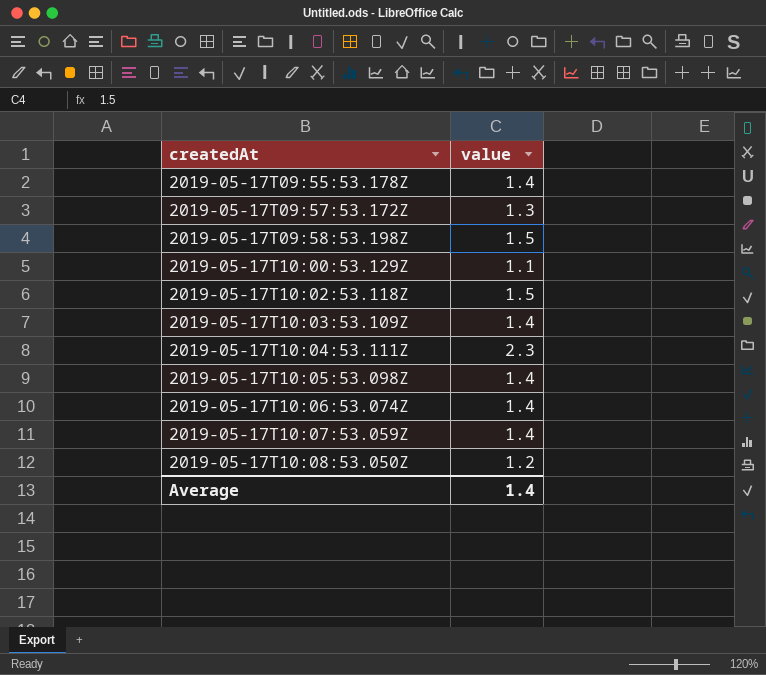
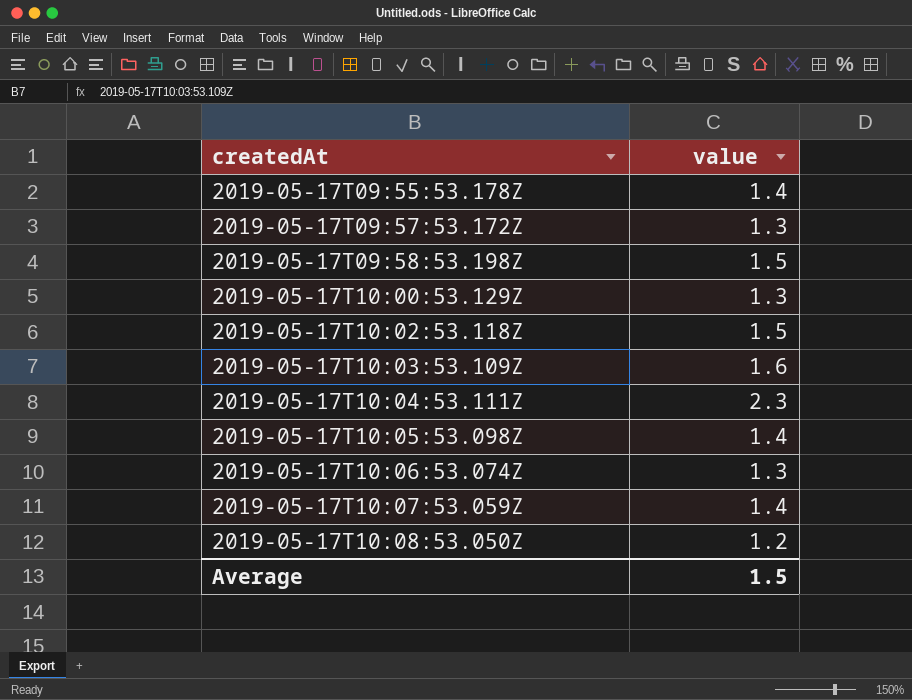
2019-05-17T10:00:53.129Z | value: 1.1 -> 1.3
2019-05-17T10:03:53.109Z | value: 1.4 -> 1.6
2019-05-17T10:06:53.074Z | value: 1.4 -> 1.3
Average | value: 1.4 -> 1.5

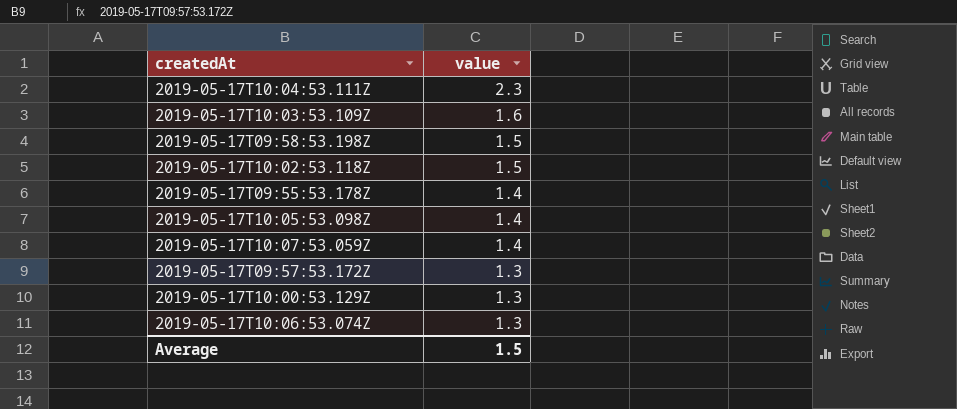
row order: createdAt ascending -> value descending
row 2019-05-17T10:08:53.050Z: 1.2 -> none

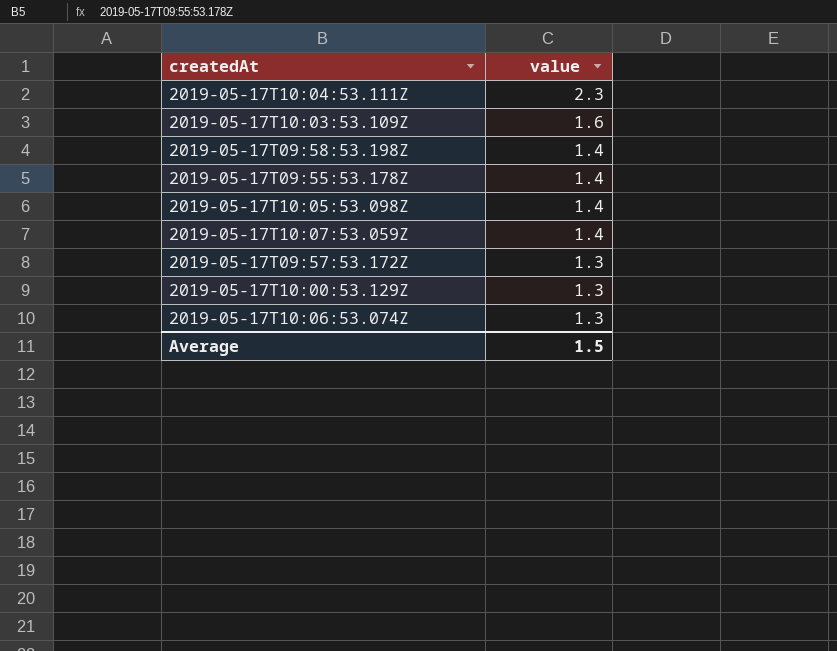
row 2019-05-17T10:02:53.118Z: 1.5 -> none
2019-05-17T09:58:53.198Z | value: 1.5 -> 1.4

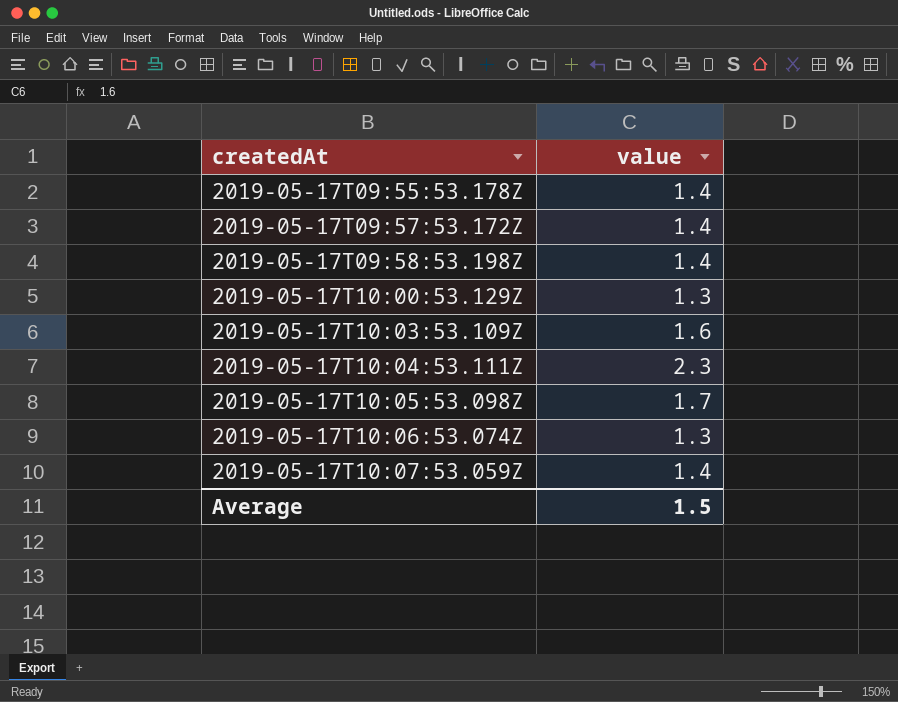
row order: value descending -> createdAt ascending
2019-05-17T09:57:53.172Z | value: 1.3 -> 1.4
2019-05-17T10:05:53.098Z | value: 1.4 -> 1.7

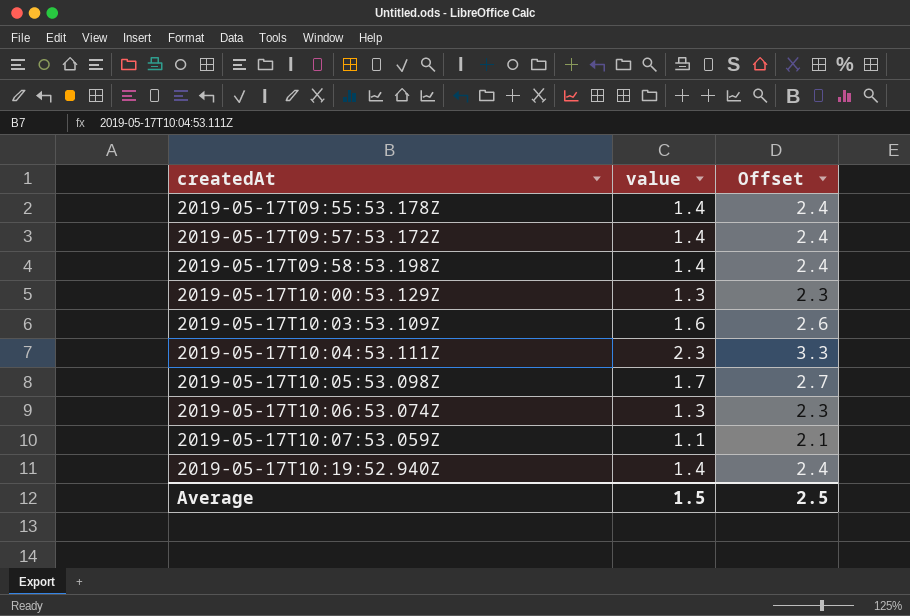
column Offset | formula: none -> [value] + 1
2019-05-17T10:07:53.059Z | value: 1.4 -> 1.1
row 2019-05-17T10:19:52.940Z: none -> 1.4 | 2.4

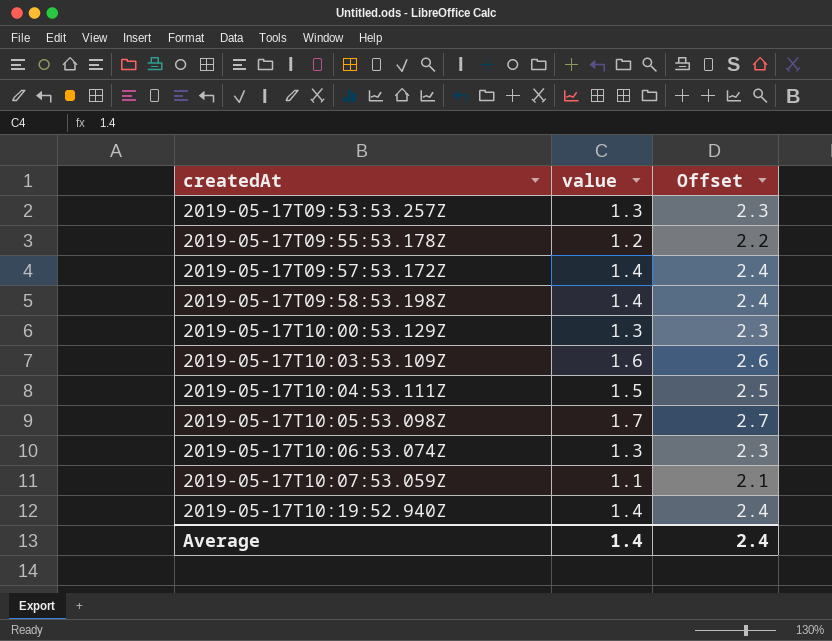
row 2019-05-17T09:53:53.257Z: none -> 1.3 | 2.3
2019-05-17T09:55:53.178Z | value: 1.4 -> 1.2
2019-05-17T09:55:53.178Z | Offset: 2.4 -> 2.2
2019-05-17T10:04:53.111Z | value: 2.3 -> 1.5
2019-05-17T10:04:53.111Z | Offset: 3.3 -> 2.5
Average | value: 1.5 -> 1.4
Average | Offset: 2.5 -> 2.4

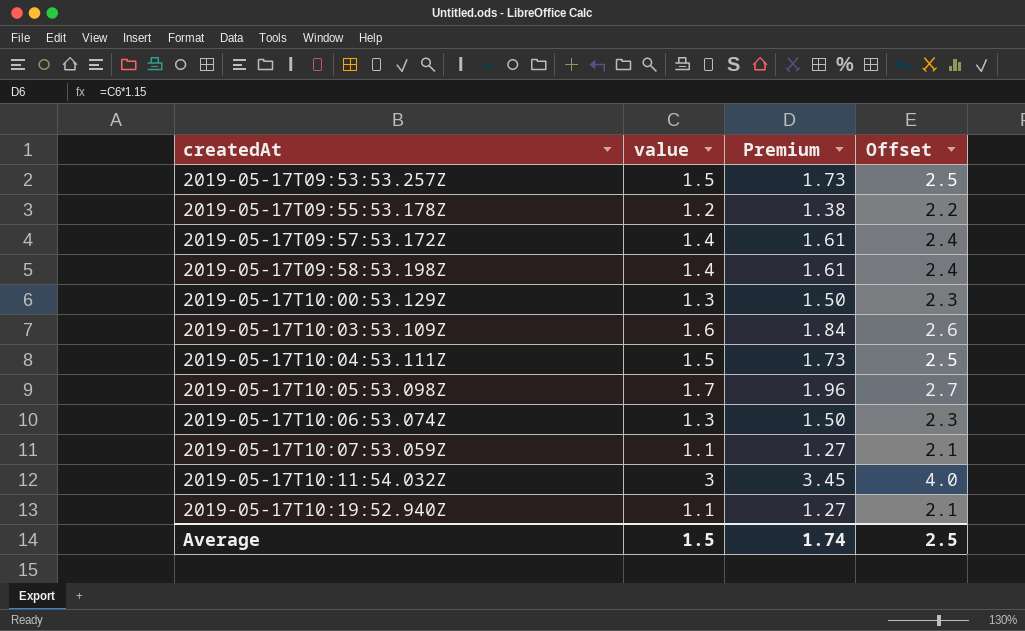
column Premium | formula: none -> [value] * 1.15
2019-05-17T09:53:53.257Z | value: 1.3 -> 1.5
2019-05-17T09:53:53.257Z | Offset: 2.3 -> 2.5
row 2019-05-17T10:11:54.032Z: none -> 3 | 3.45 | 4.0
2019-05-17T10:19:52.940Z | value: 1.4 -> 1.1
2019-05-17T10:19:52.940Z | Offset: 2.4 -> 2.1
Average | value: 1.4 -> 1.5
Average | Offset: 2.4 -> 2.5

